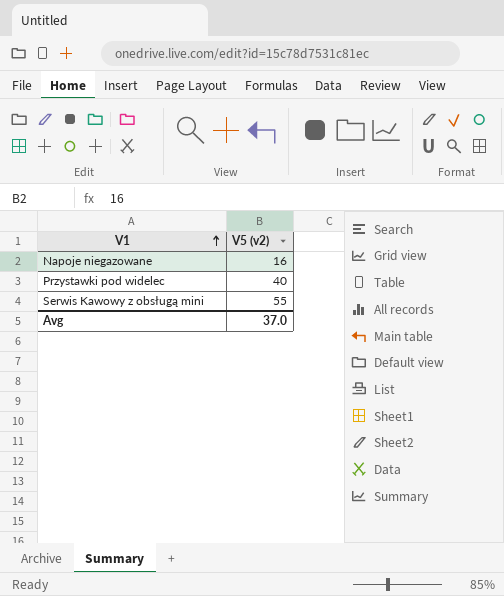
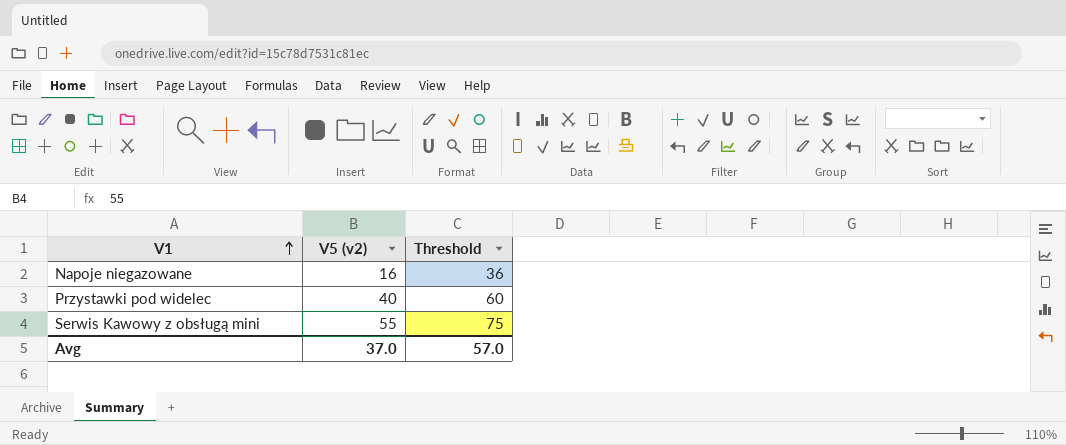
column Threshold | formula: none -> [V5 (v2)] + 20

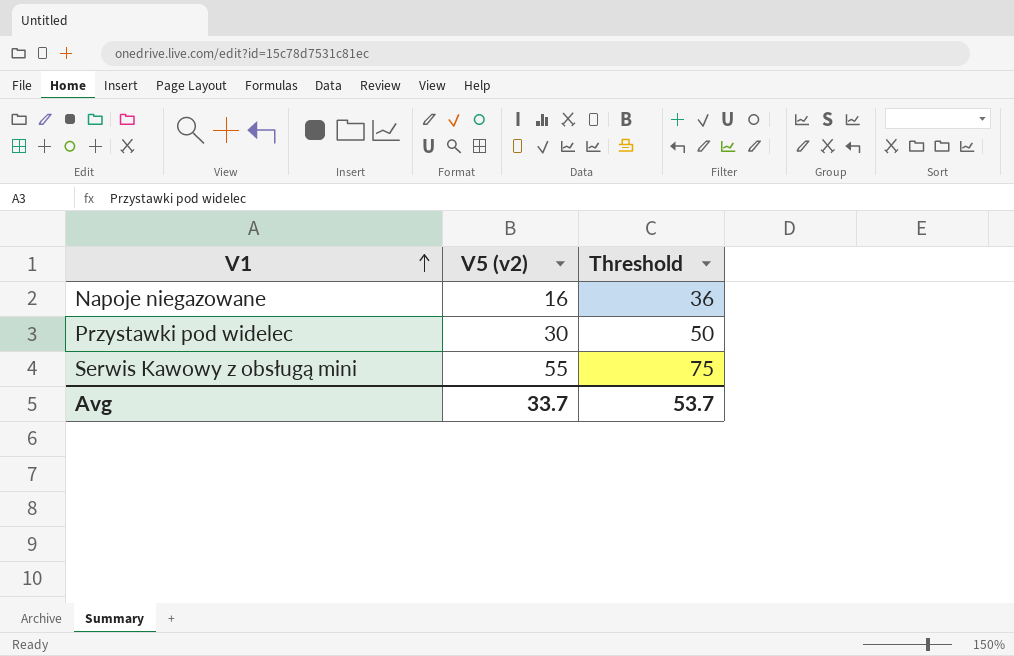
Przystawki pod widelec | V5 (v2): 40 -> 30
Przystawki pod widelec | Threshold: 60 -> 50
Avg | V5 (v2): 37.0 -> 33.7
Avg | Threshold: 57.0 -> 53.7

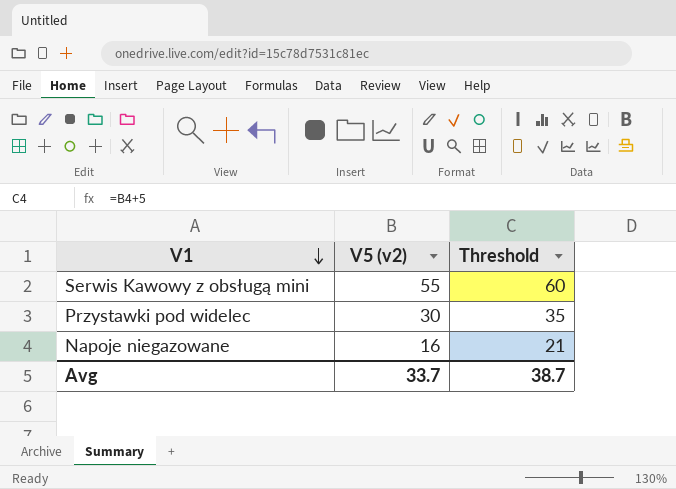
row order: V1 ascending -> V1 descending
column Threshold | formula: [V5 (v2)] + 20 -> [V5 (v2)] + 5
Avg | Threshold: 53.7 -> 38.7

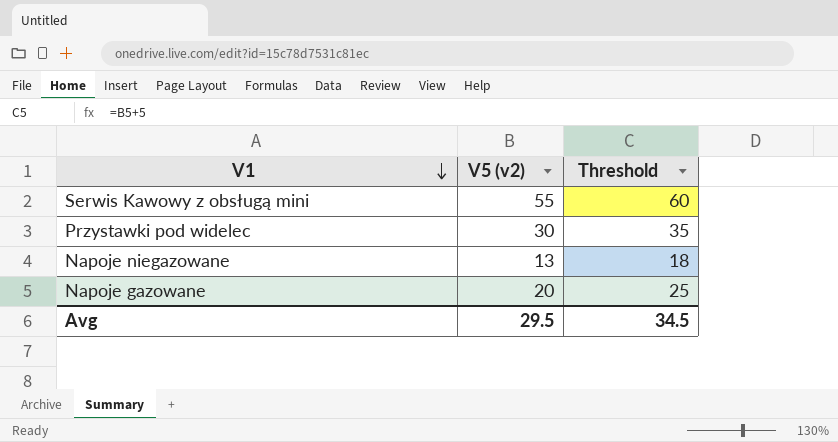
Napoje niegazowane | V5 (v2): 16 -> 13
Napoje niegazowane | Threshold: 21 -> 18
row Napoje gazowane: none -> 20 | 25
Avg | V5 (v2): 33.7 -> 29.5
Avg | Threshold: 38.7 -> 34.5

